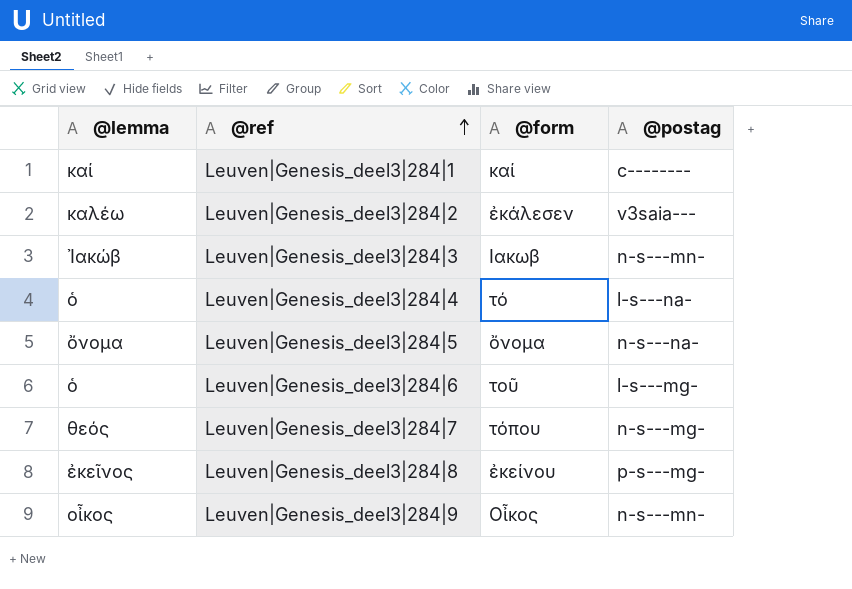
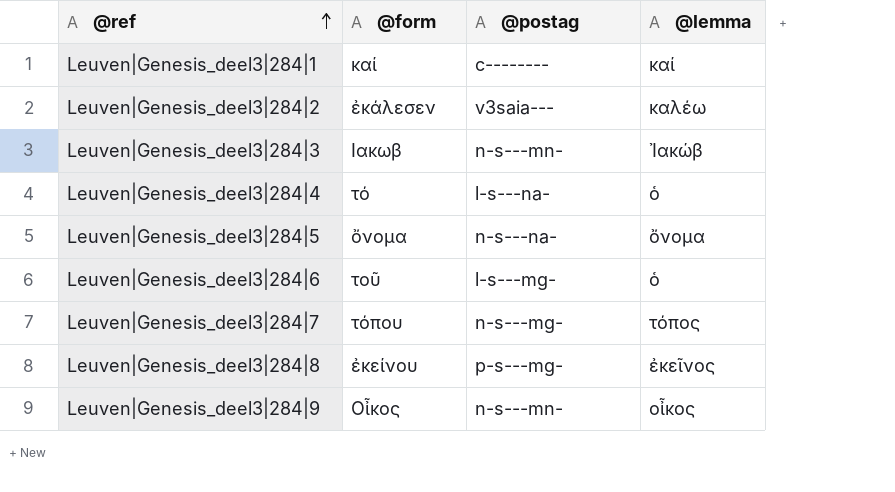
column @lemma | position: 1 -> 4
Leuven|Genesis_deel3|284|7 | @lemma: θεός -> τόπος

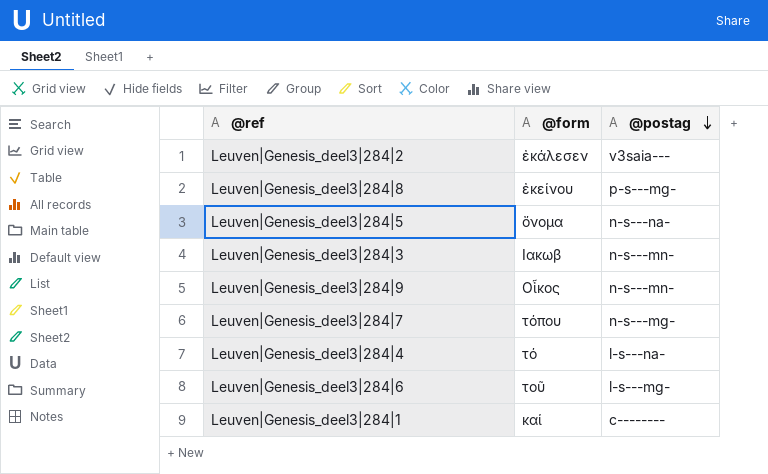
row order: @ref ascending -> @postag descending
column @lemma | position: 4 -> none

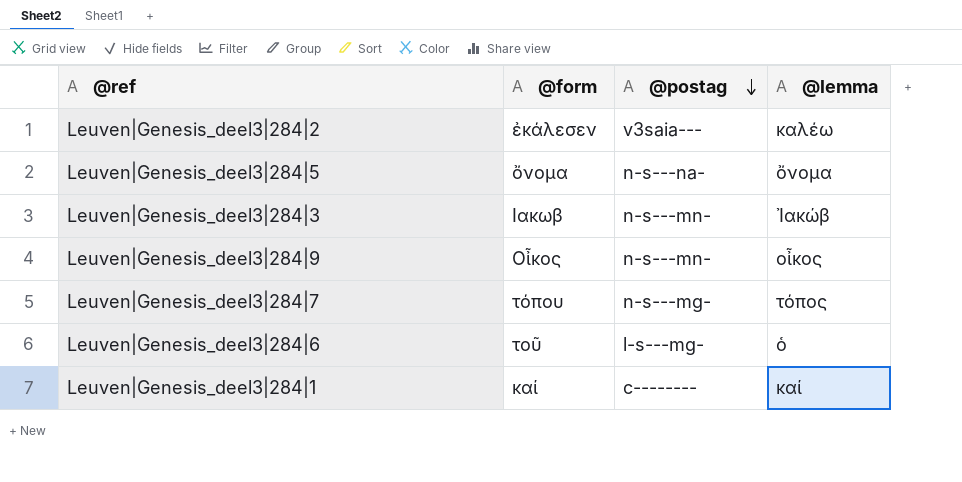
column @lemma | position: none -> 4
row Leuven|Genesis_deel3|284|8: ἐκείνου | p-s---mg- -> none
row Leuven|Genesis_deel3|284|4: τό | l-s---na- -> none

